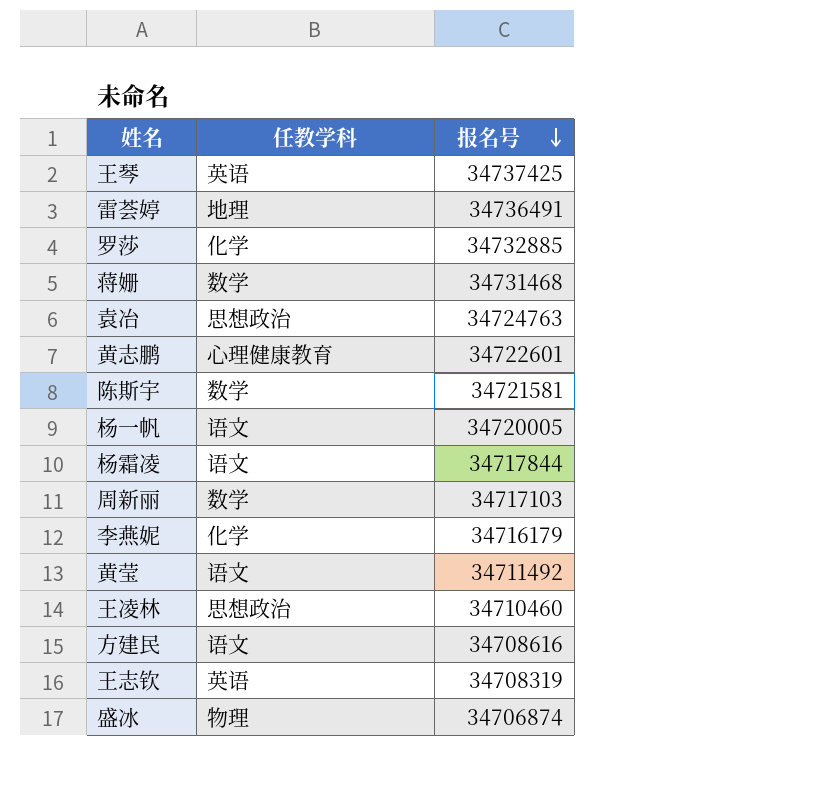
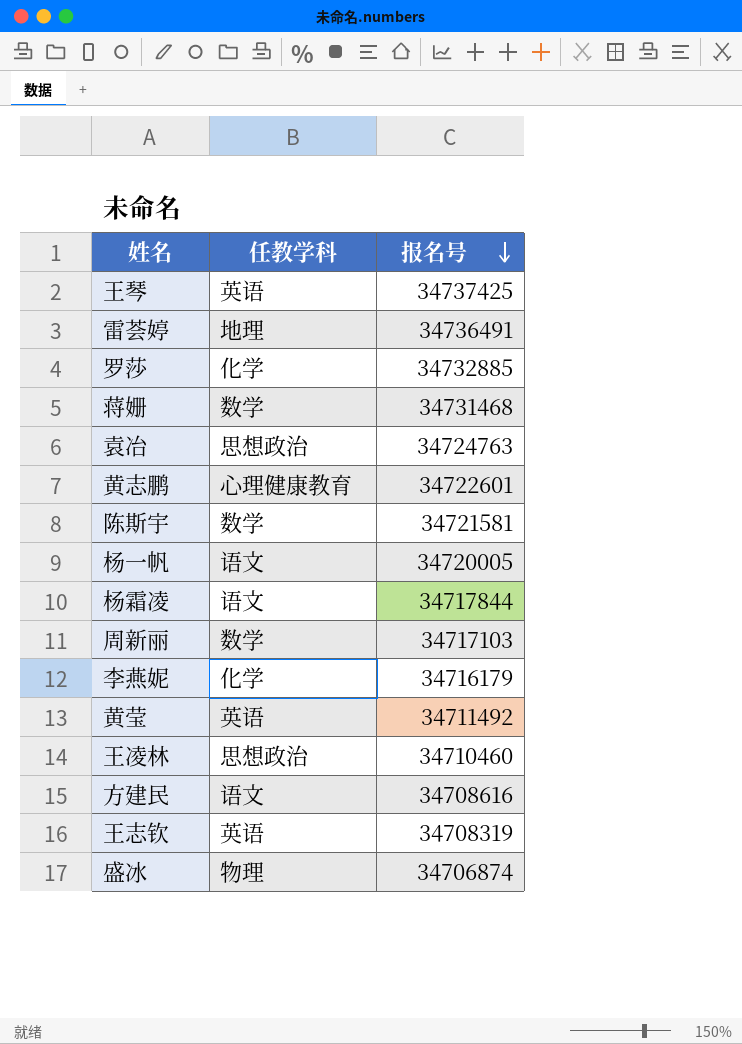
黄莹 | 任教学科: 语文 -> 英语

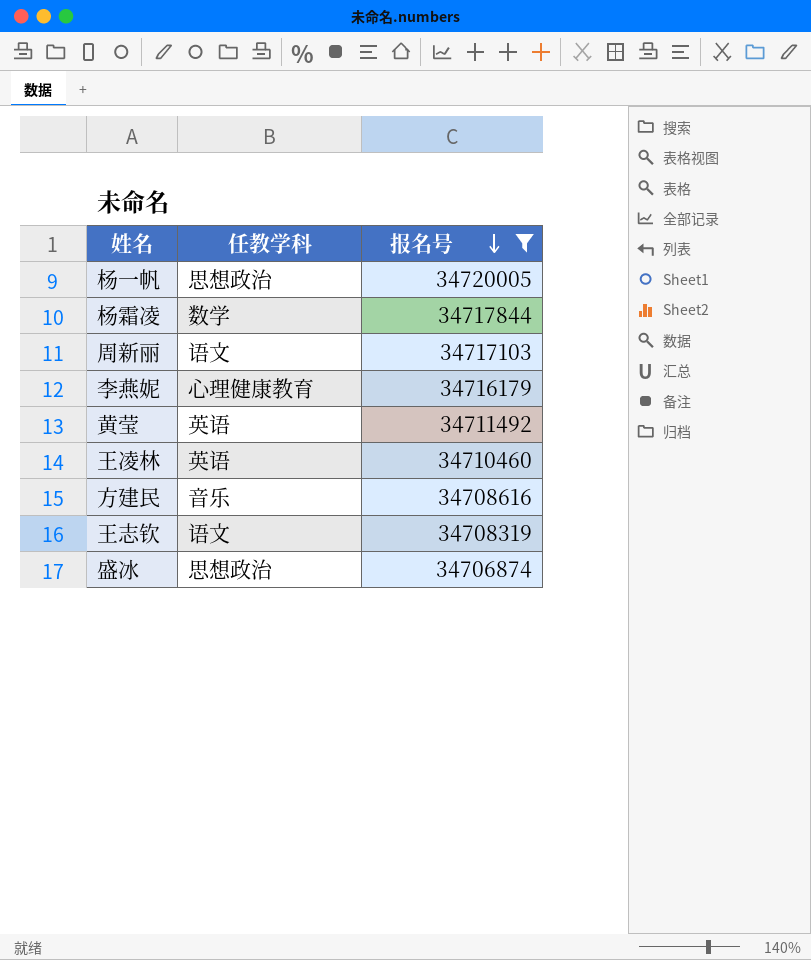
filter: none -> 报名号 <= 34720005
杨一帆 | 任教学科: 语文 -> 思想政治
杨霜凌 | 任教学科: 语文 -> 数学
周新丽 | 任教学科: 数学 -> 语文
李燕妮 | 任教学科: 化学 -> 心理健康教育
王凌林 | 任教学科: 思想政治 -> 英语
方建民 | 任教学科: 语文 -> 音乐
王志钦 | 任教学科: 英语 -> 语文
盛冰 | 任教学科: 物理 -> 思想政治

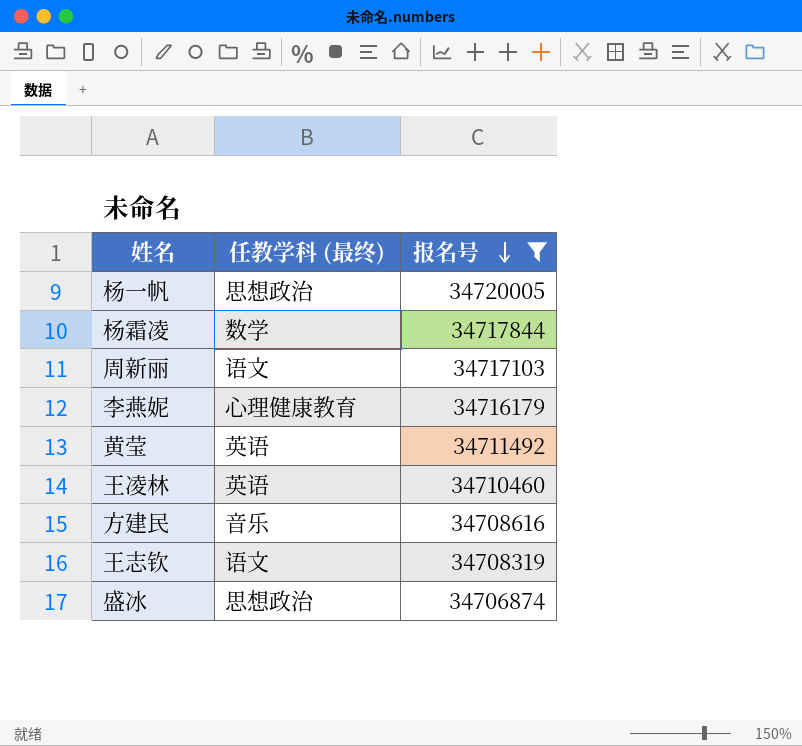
column name: 任教学科 -> 任教学科 (最终)

